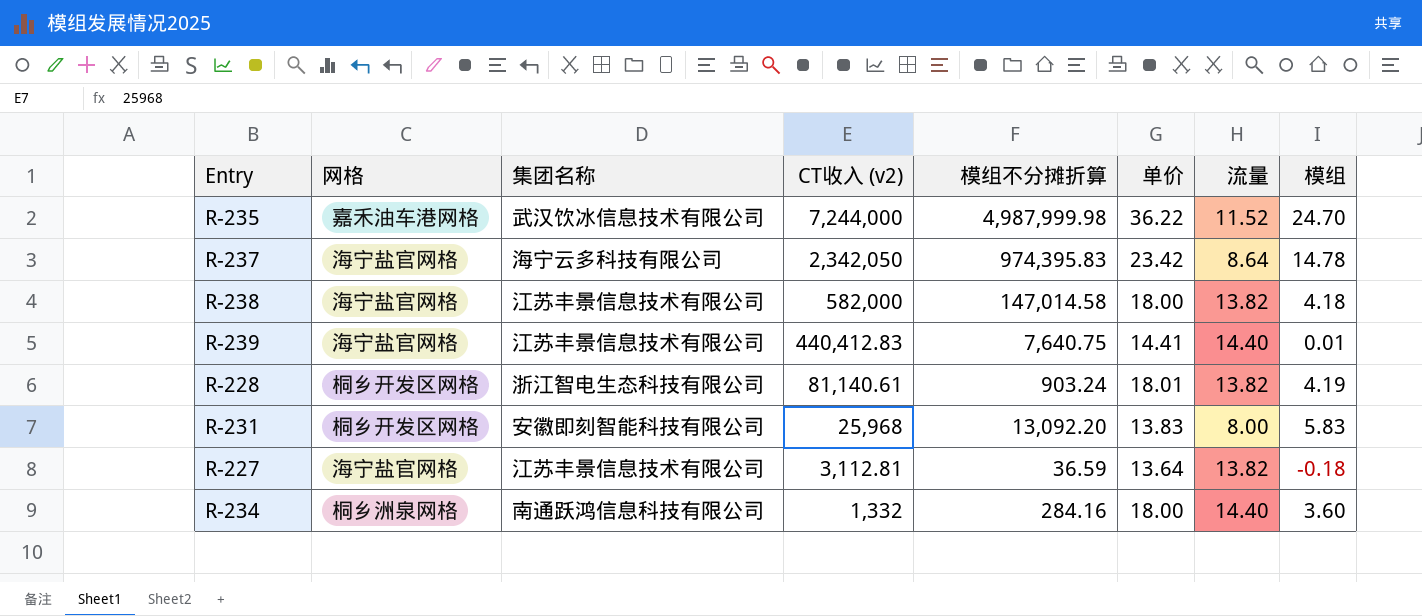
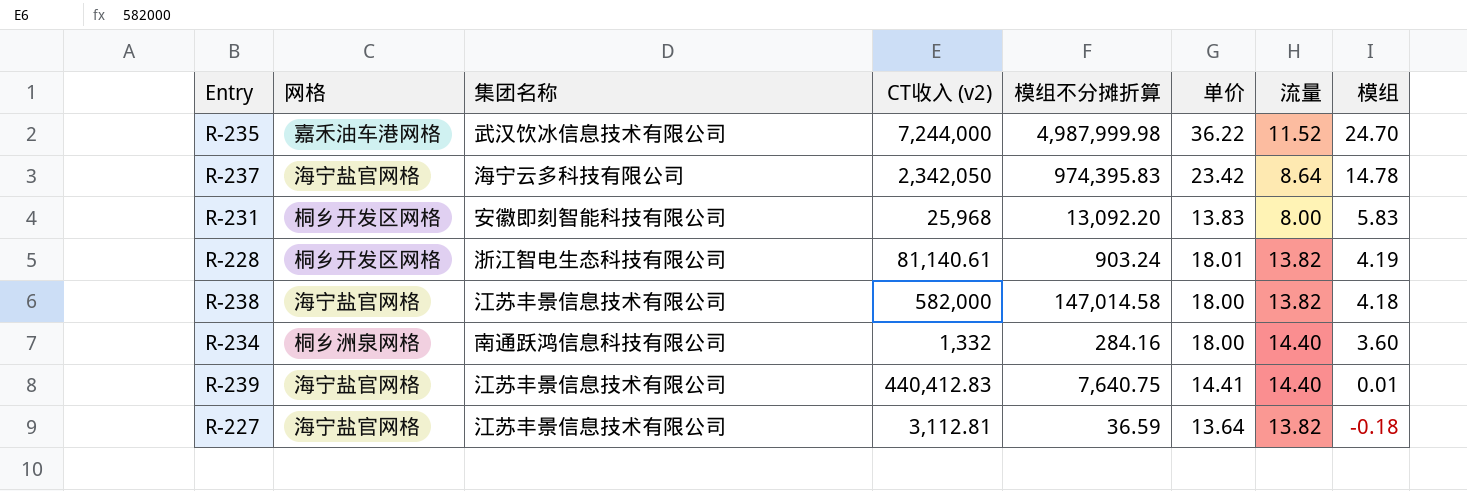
row order: CT收入 (v2) descending -> 模组 descending

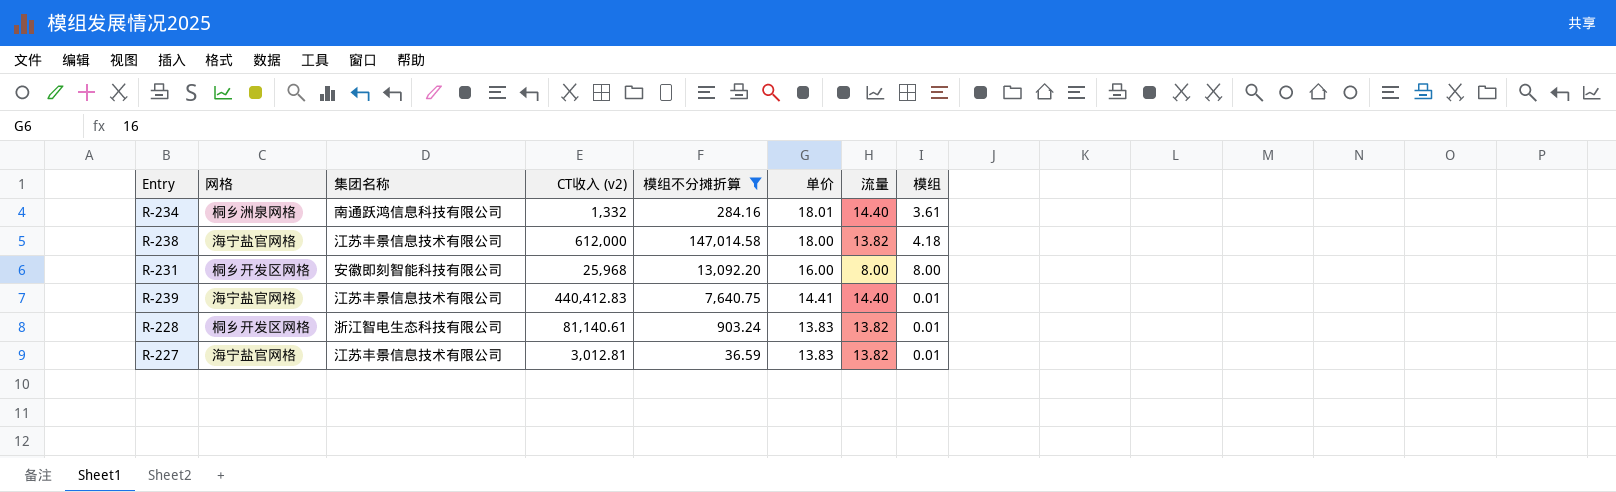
filter: none -> 模组不分摊折算 <= 147,014.58
row order: 模组 descending -> 单价 descending
R-234 | 单价: 18.00 -> 18.01
R-234 | 模组: 3.60 -> 3.61
R-238 | CT收入 (v2): 582,000 -> 612,000
R-231 | 单价: 13.83 -> 16.00
R-231 | 模组: 5.83 -> 8.00
R-228 | 单价: 18.01 -> 13.83
R-228 | 模组: 4.19 -> 0.01
R-227 | CT收入 (v2): 3,112.81 -> 3,012.81
R-227 | 单价: 13.64 -> 13.83
R-227 | 模组: -0.18 -> 0.01

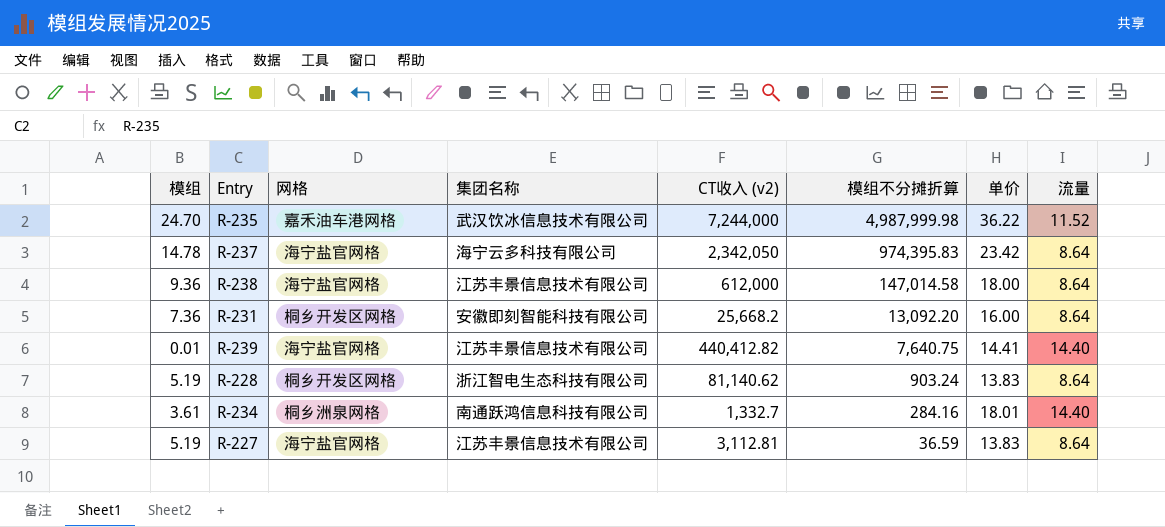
filter: 模组不分摊折算 <= 147,014.58 -> none
row order: 单价 descending -> 模组不分摊折算 descending
column 模组 | position: 8 -> 1
R-238 | 模组: 4.18 -> 9.36
R-238 | 流量: 13.82 -> 8.64
R-231 | 模组: 8.00 -> 7.36
R-231 | CT收入 (v2): 25,968 -> 25,668.2
R-231 | 流量: 8.00 -> 8.64
R-239 | CT收入 (v2): 440,412.83 -> 440,412.82
R-228 | 模组: 0.01 -> 5.19
R-228 | CT收入 (v2): 81,140.61 -> 81,140.62
R-228 | 流量: 13.82 -> 8.64
R-234 | CT收入 (v2): 1,332 -> 1,332.7
R-227 | 模组: 0.01 -> 5.19
R-227 | CT收入 (v2): 3,012.81 -> 3,112.81
R-227 | 流量: 13.82 -> 8.64

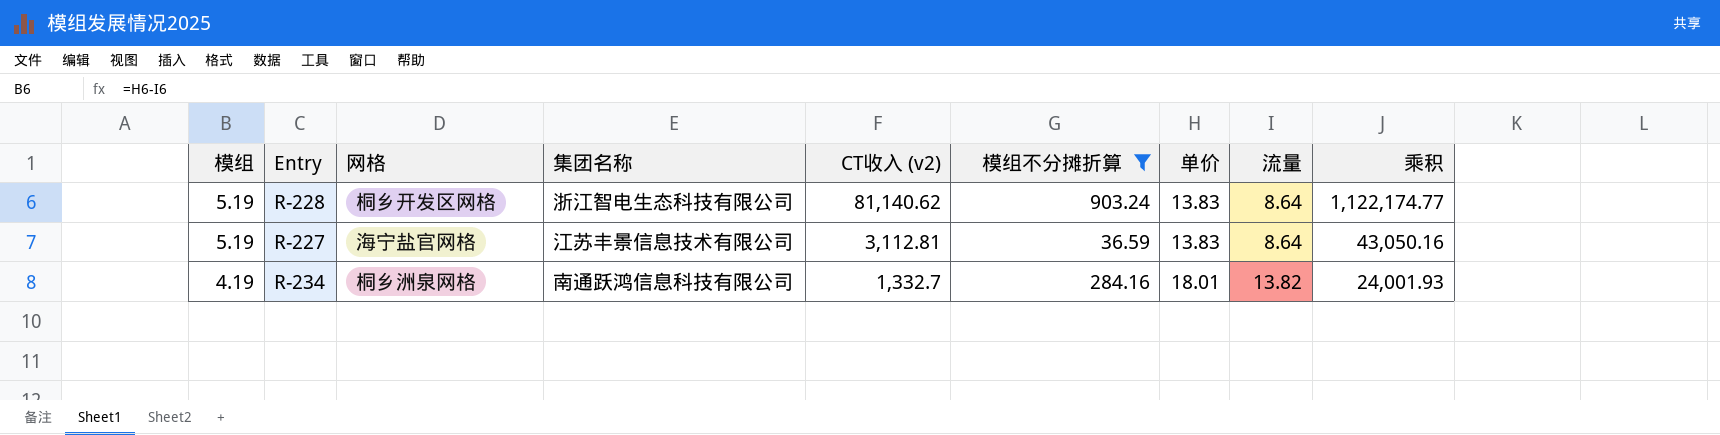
filter: none -> 模组不分摊折算 <= 903.24
row order: 模组不分摊折算 descending -> 模组 descending
column 乘积 | formula: none -> [CT收入 (v2)] * [单价]
R-234 | 模组: 3.61 -> 4.19
R-234 | 流量: 14.40 -> 13.82

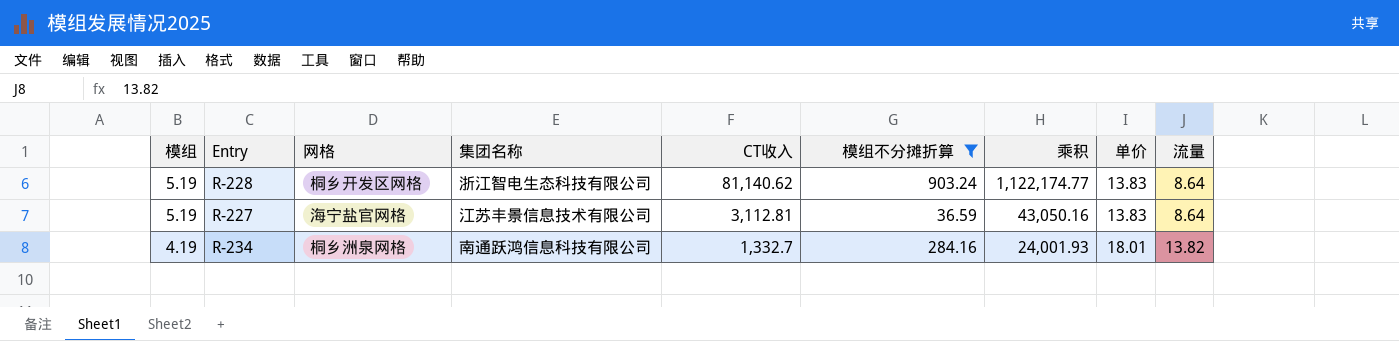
column name: CT收入 (v2) -> CT收入
column 乘积 | position: 9 -> 7

